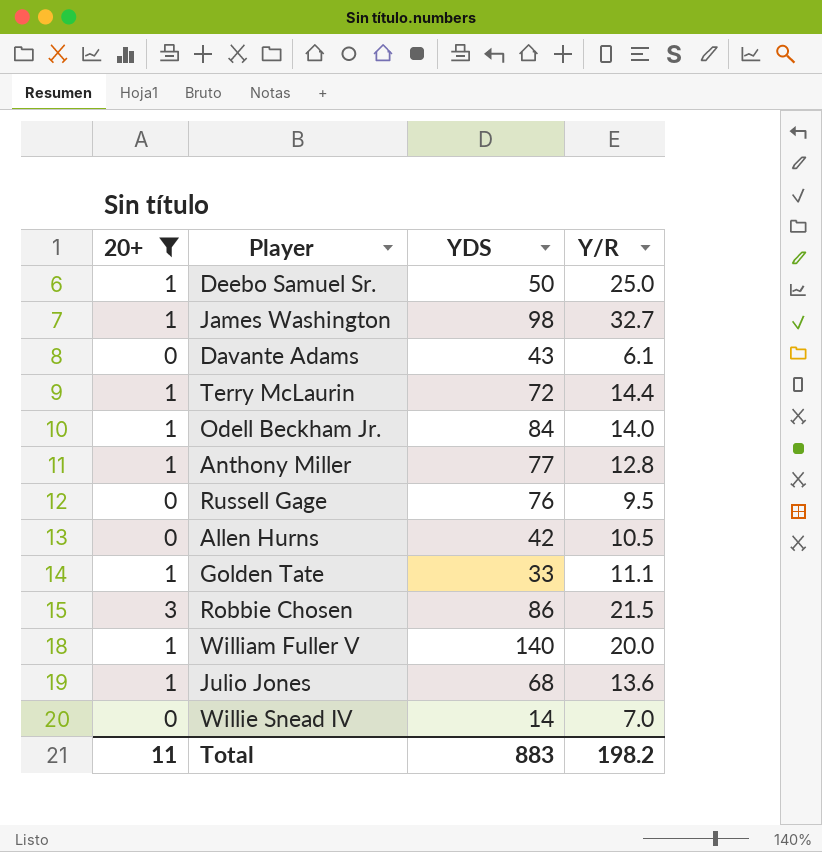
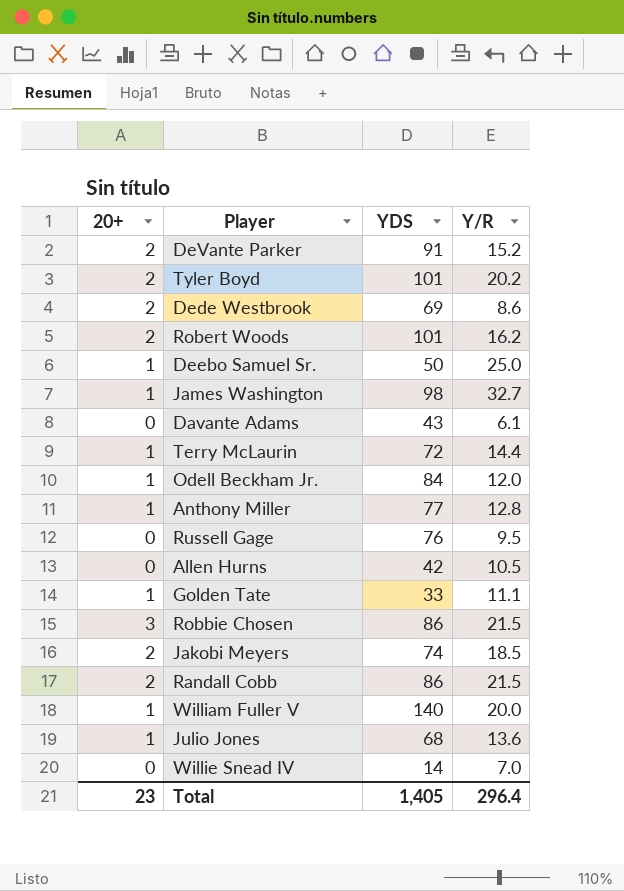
filter: 20+ != 2 -> none
Odell Beckham Jr. | Y/R: 14.0 -> 12.0
Total | 20+: 11 -> 23
Total | YDS: 883 -> 1,405
Total | Y/R: 198.2 -> 296.4

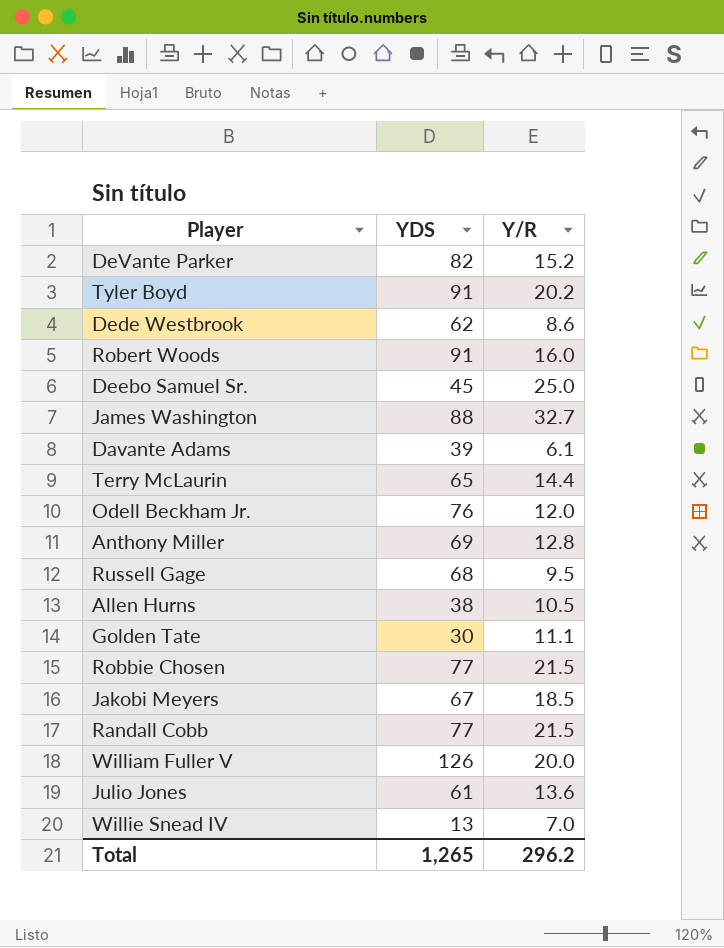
column 20+ | position: 1 -> none
DeVante Parker | YDS: 91 -> 82
Tyler Boyd | YDS: 101 -> 91
Dede Westbrook | YDS: 69 -> 62
Robert Woods | YDS: 101 -> 91
Robert Woods | Y/R: 16.2 -> 16.0
Deebo Samuel Sr. | YDS: 50 -> 45
James Washington | YDS: 98 -> 88
Davante Adams | YDS: 43 -> 39
Terry McLaurin | YDS: 72 -> 65
Odell Beckham Jr. | YDS: 84 -> 76
Anthony Miller | YDS: 77 -> 69
Russell Gage | YDS: 76 -> 68
Allen Hurns | YDS: 42 -> 38
Golden Tate | YDS: 33 -> 30
Robbie Chosen | YDS: 86 -> 77
Jakobi Meyers | YDS: 74 -> 67
Randall Cobb | YDS: 86 -> 77
William Fuller V | YDS: 140 -> 126
Julio Jones | YDS: 68 -> 61
Willie Snead IV | YDS: 14 -> 13
Total | YDS: 1,405 -> 1,265
Total | Y/R: 296.4 -> 296.2

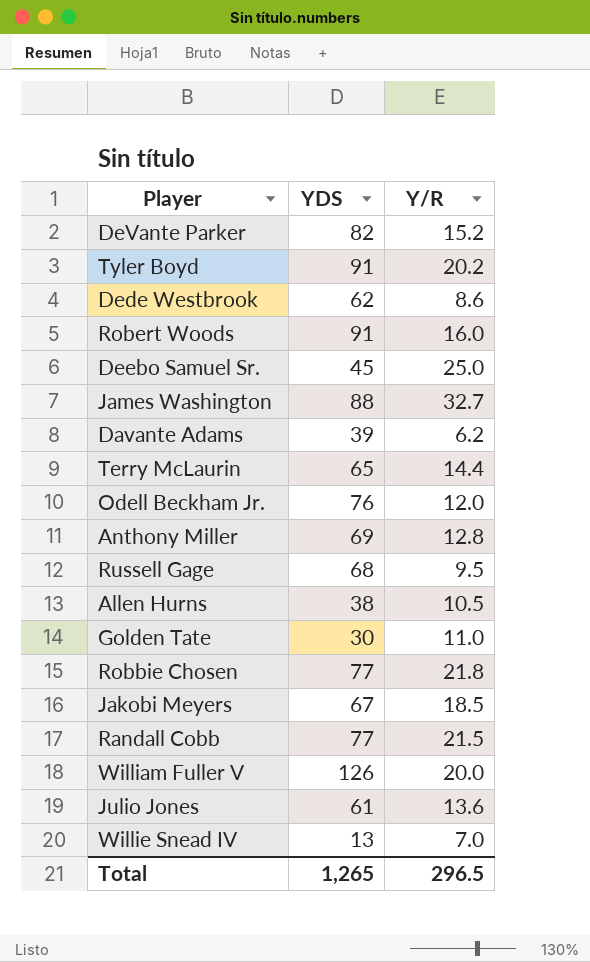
Davante Adams | Y/R: 6.1 -> 6.2
Golden Tate | Y/R: 11.1 -> 11.0
Robbie Chosen | Y/R: 21.5 -> 21.8
Total | Y/R: 296.2 -> 296.5

